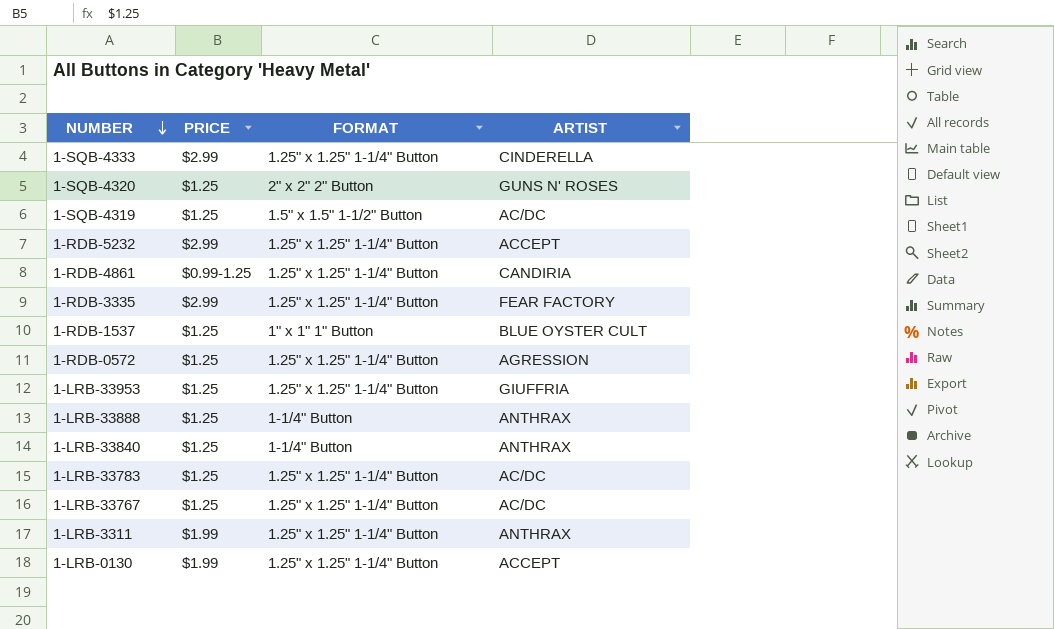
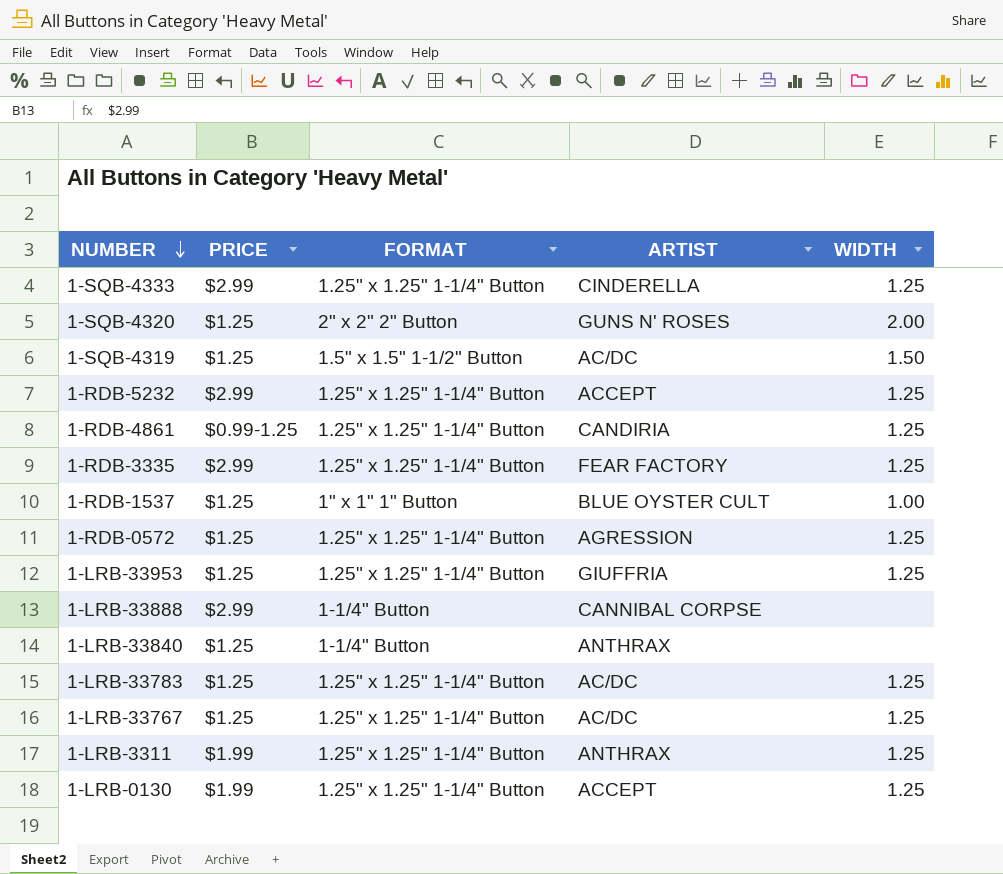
column WIDTH | position: none -> 5
1-LRB-33888 | PRICE: $1.25 -> $2.99
1-LRB-33888 | ARTIST: ANTHRAX -> CANNIBAL CORPSE

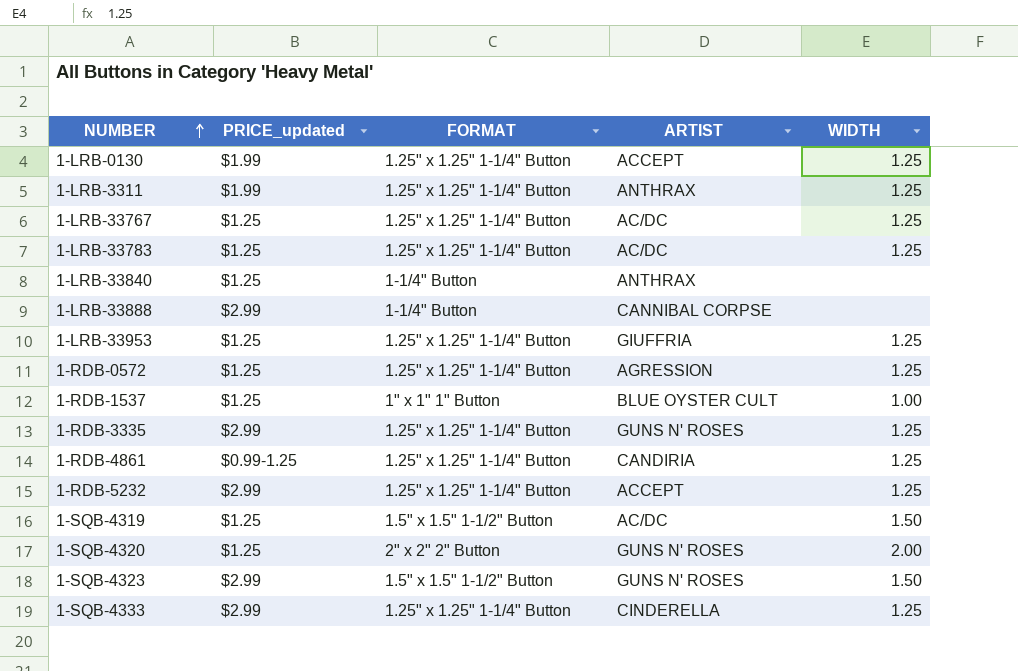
row order: NUMBER descending -> NUMBER ascending
column name: PRICE -> PRICE_updated
1-RDB-3335 | ARTIST: FEAR FACTORY -> GUNS N' ROSES
row 1-SQB-4323: none -> $2.99 | 1.5" x 1.5" 1-1/2" Button | GUNS N' ROSES | 1.50

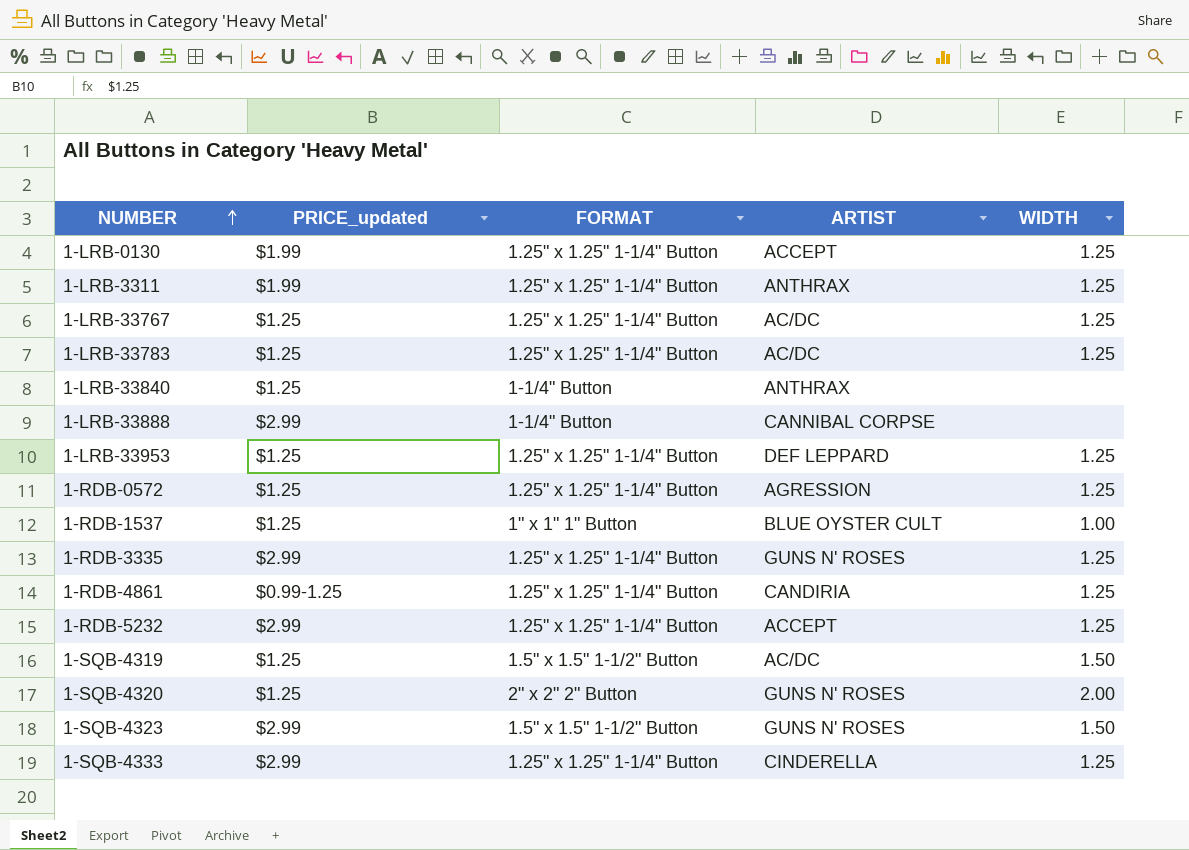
1-LRB-33953 | ARTIST: GIUFFRIA -> DEF LEPPARD

